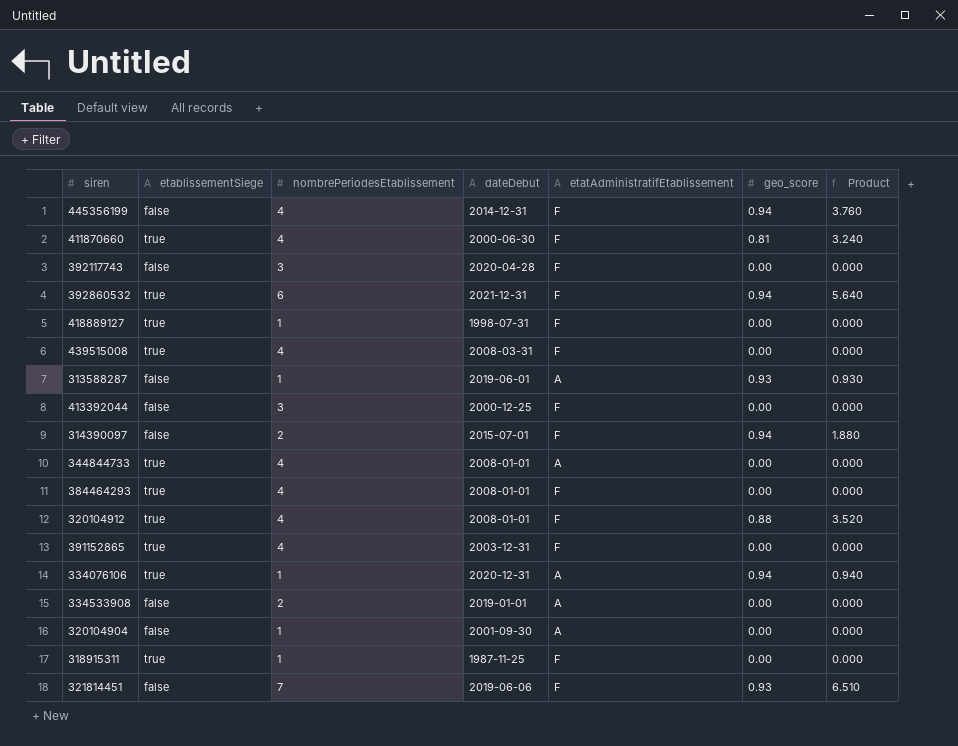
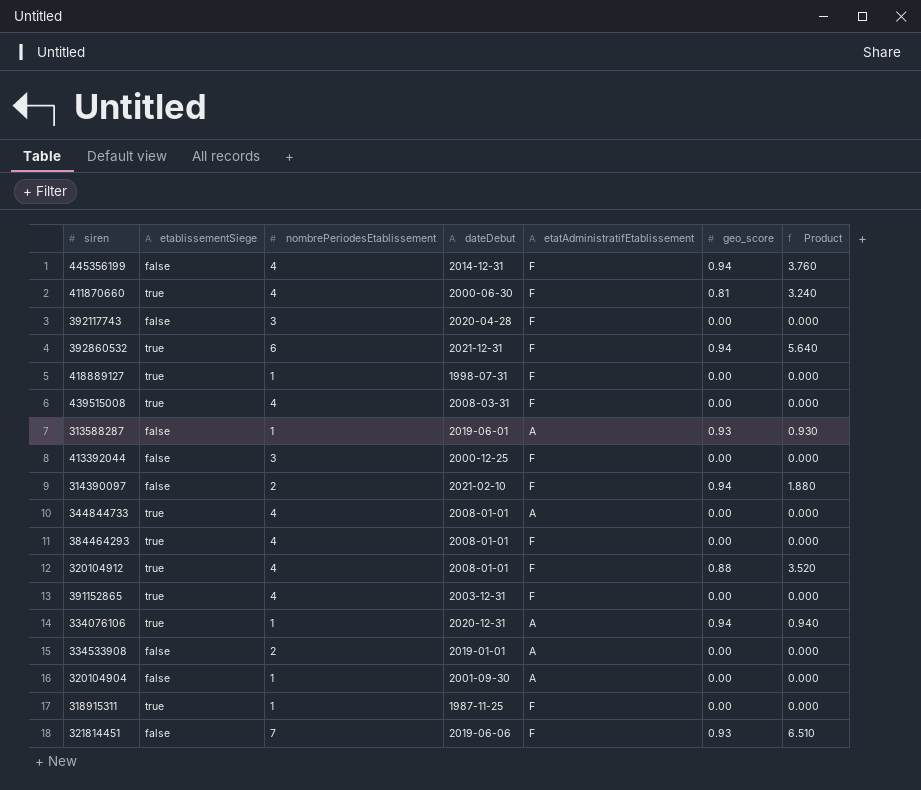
314390097 | dateDebut: 2015-07-01 -> 2021-02-10

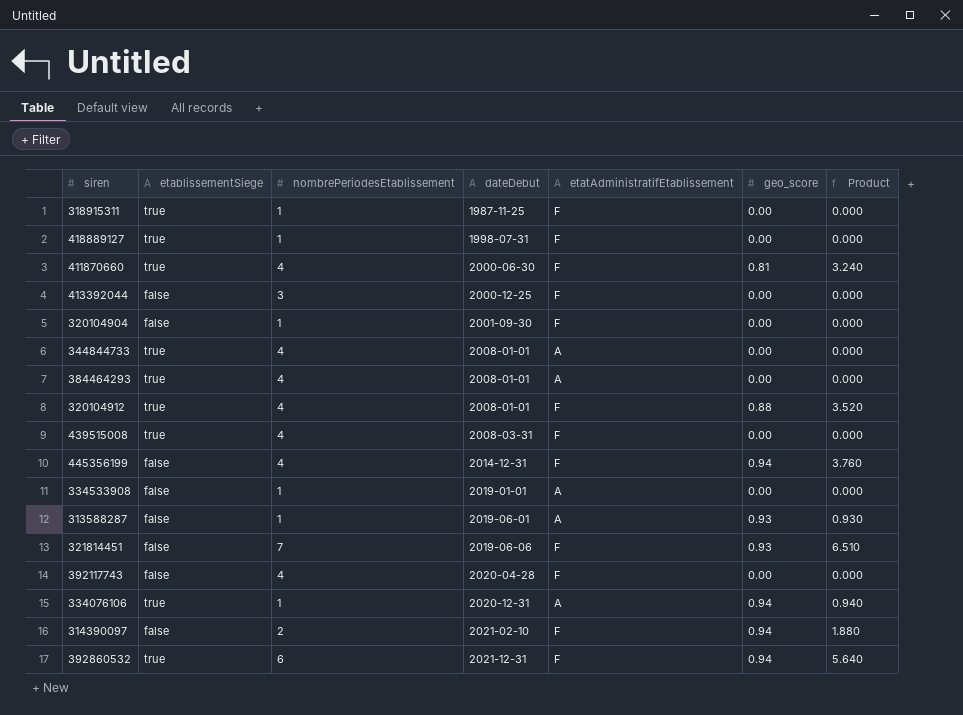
row order: none -> dateDebut ascending
row 391152865: true | 4 | 2003-12-31 | F | 0.00 | 0.000 -> none
320104904 | etatAdministratifEtablissement: A -> F
384464293 | etatAdministratifEtablissement: F -> A
334533908 | nombrePeriodesEtablissement: 2 -> 1
392117743 | nombrePeriodesEtablissement: 3 -> 4

